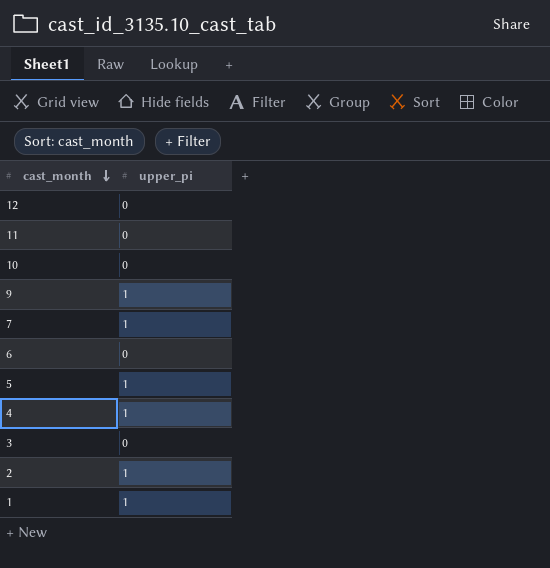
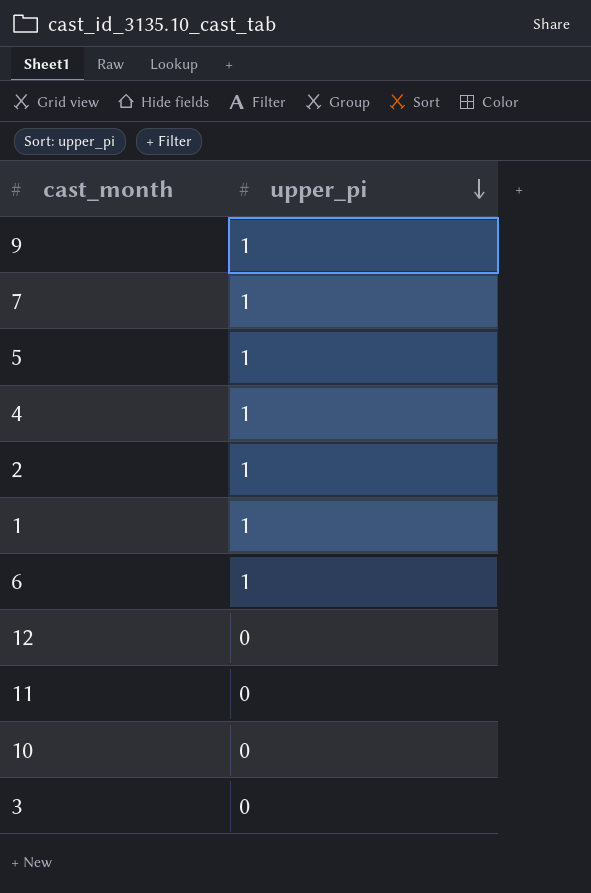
row order: cast_month descending -> upper_pi descending
6 | upper_pi: 0 -> 1

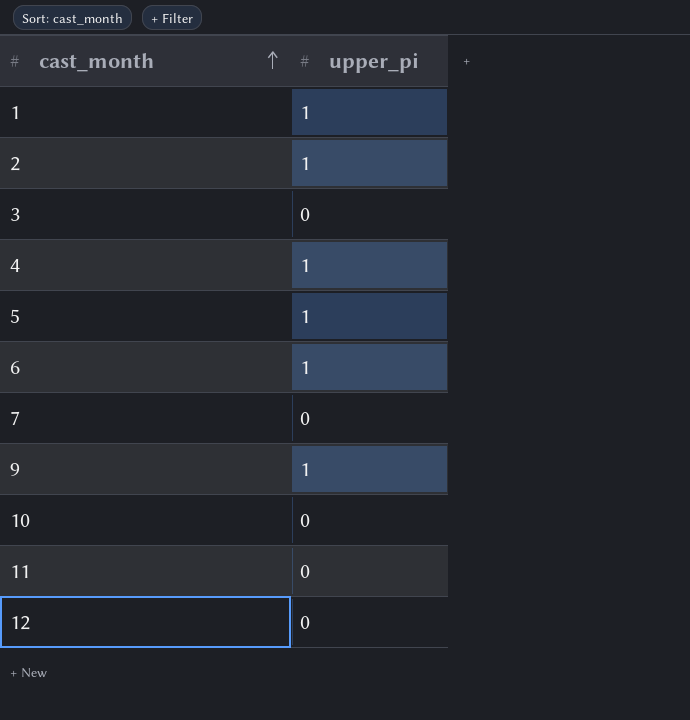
row order: upper_pi descending -> cast_month ascending
7 | upper_pi: 1 -> 0

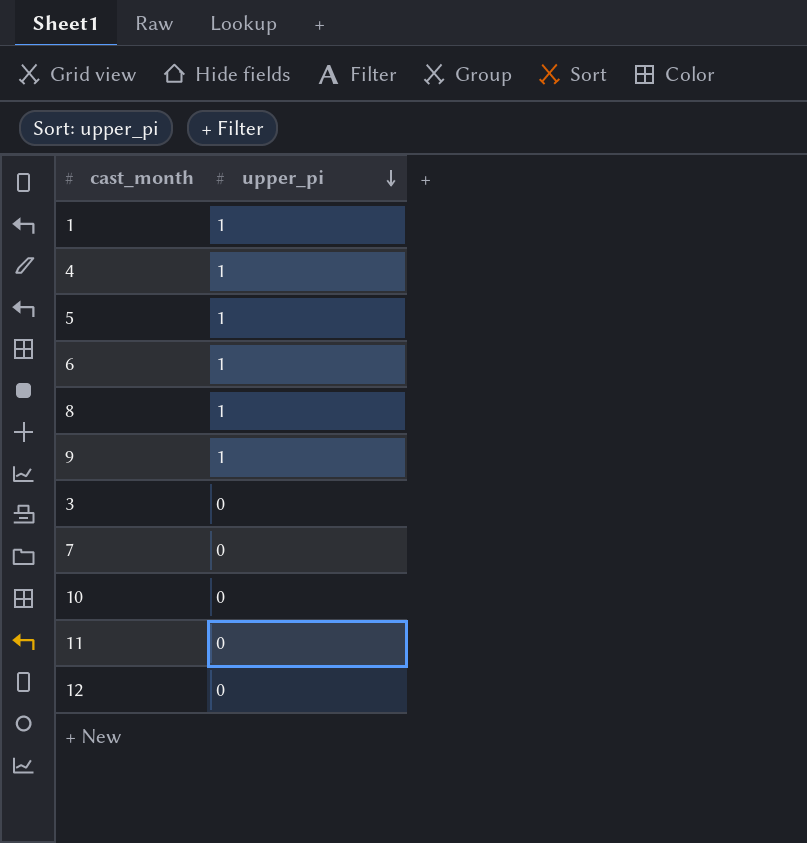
row order: cast_month ascending -> upper_pi descending
row 2: 1 -> none
row 8: none -> 1

